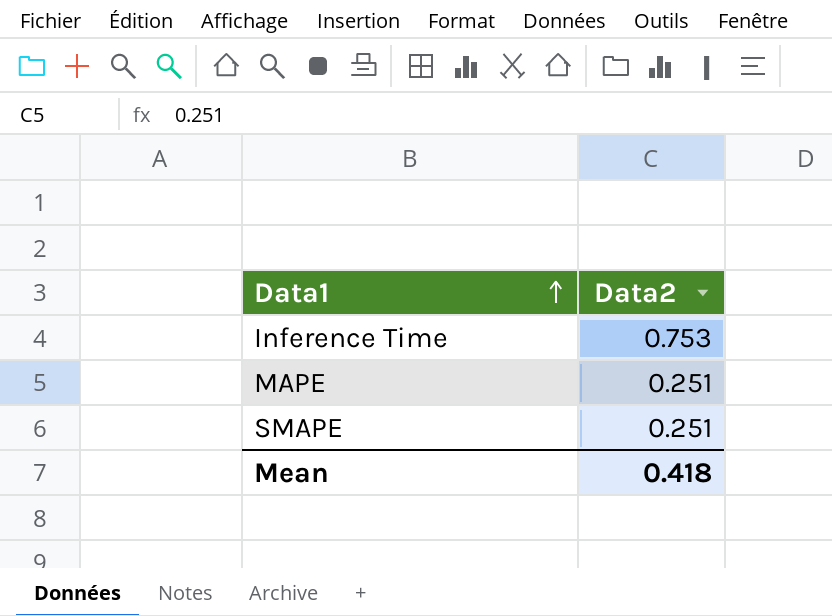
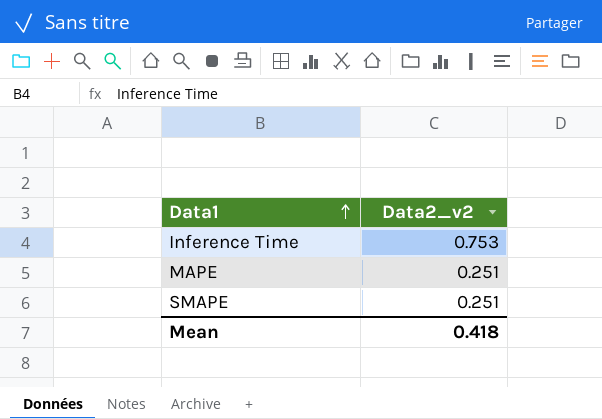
column name: Data2 -> Data2_v2

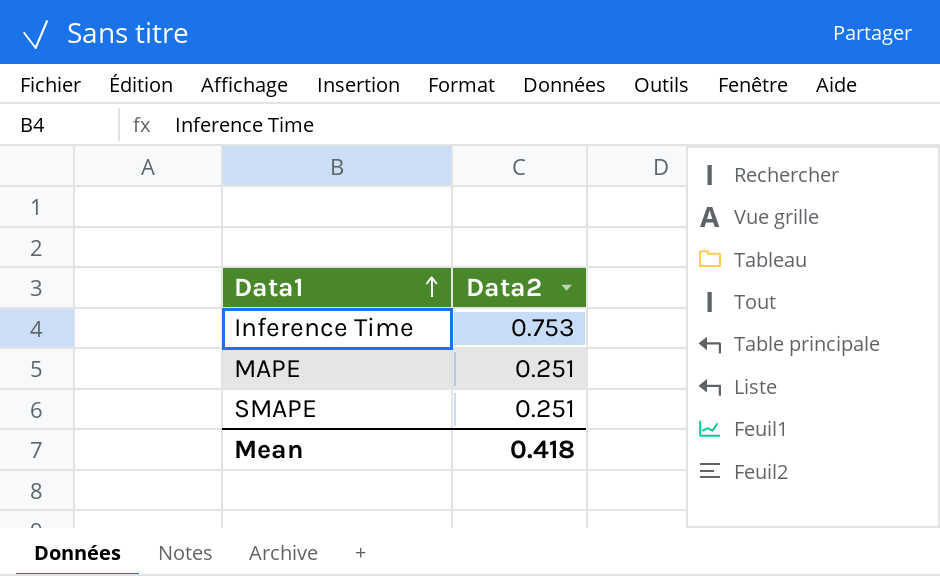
column name: Data2_v2 -> Data2

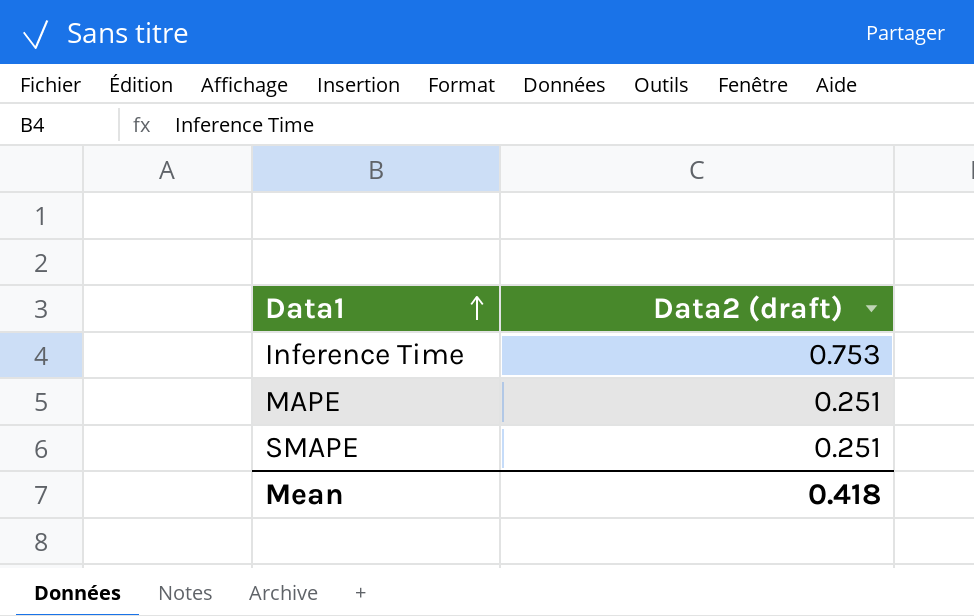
column name: Data2 -> Data2 (draft)

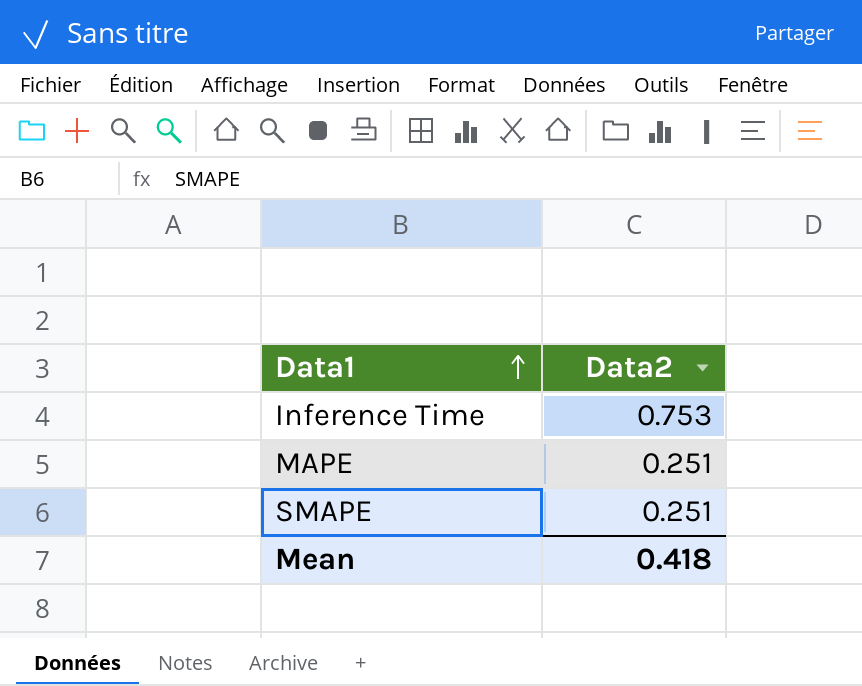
column name: Data2 (draft) -> Data2

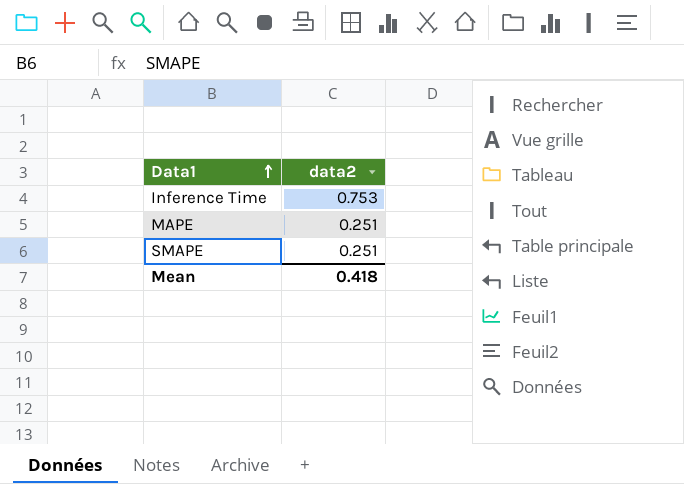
column name: Data2 -> data2

